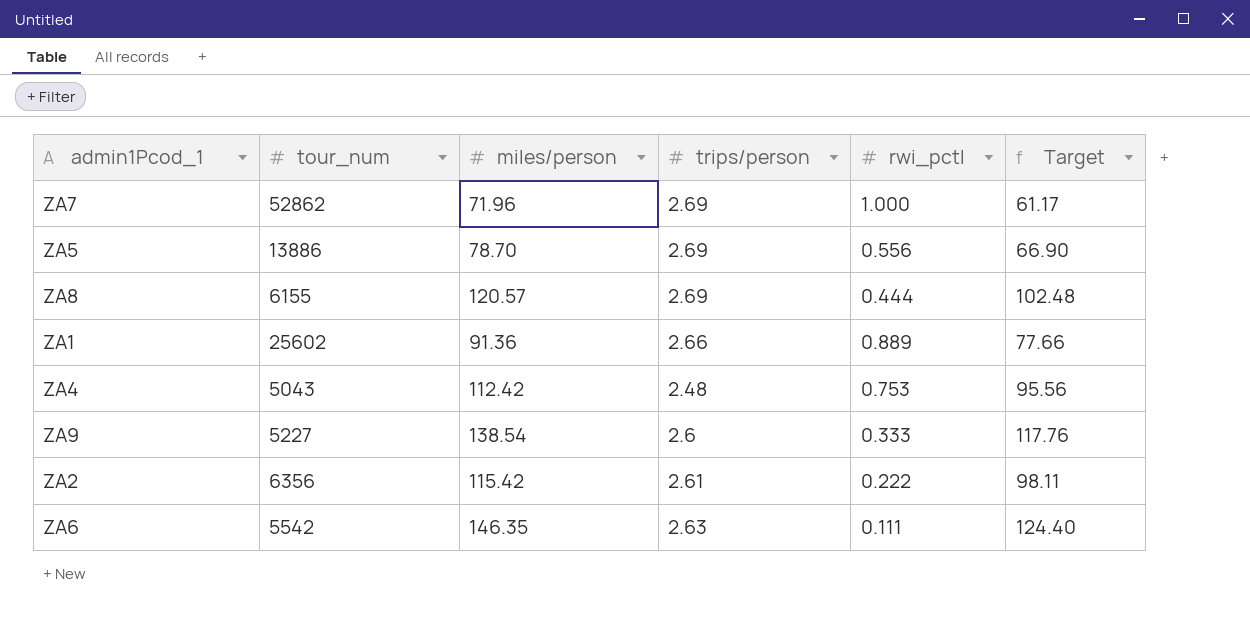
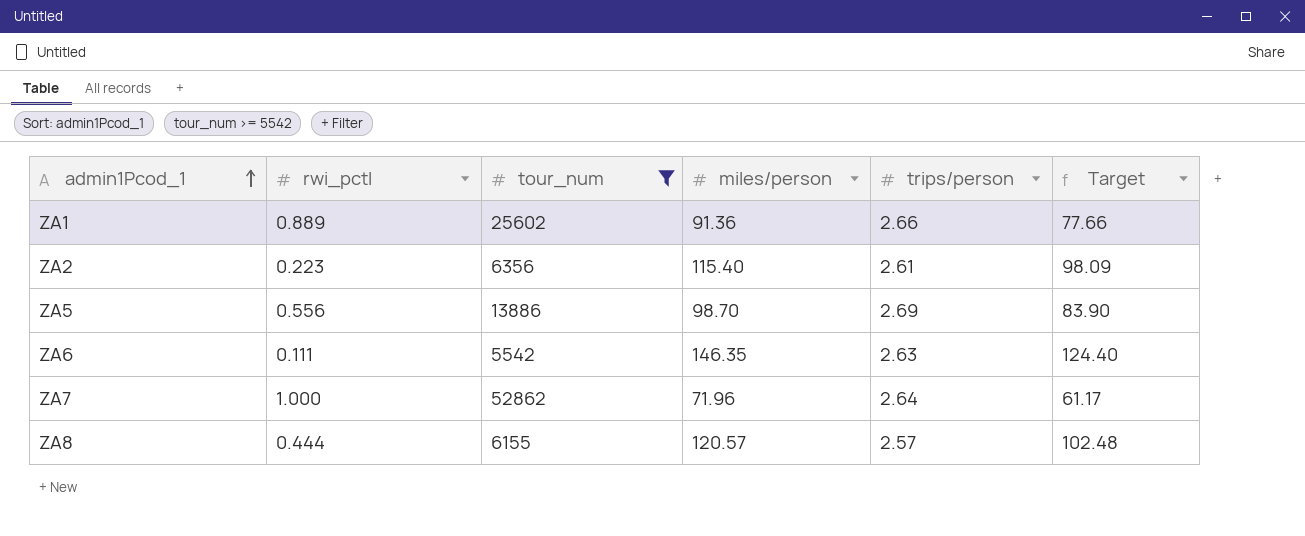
filter: none -> tour_num >= 5542
row order: none -> admin1Pcod_1 ascending
column rwi_pctl | position: 5 -> 2
ZA2 | rwi_pctl: 0.222 -> 0.223
ZA2 | miles/person: 115.42 -> 115.40
ZA2 | Target: 98.11 -> 98.09
ZA5 | miles/person: 78.70 -> 98.70
ZA5 | Target: 66.90 -> 83.90
ZA7 | trips/person: 2.69 -> 2.64
ZA8 | trips/person: 2.69 -> 2.57

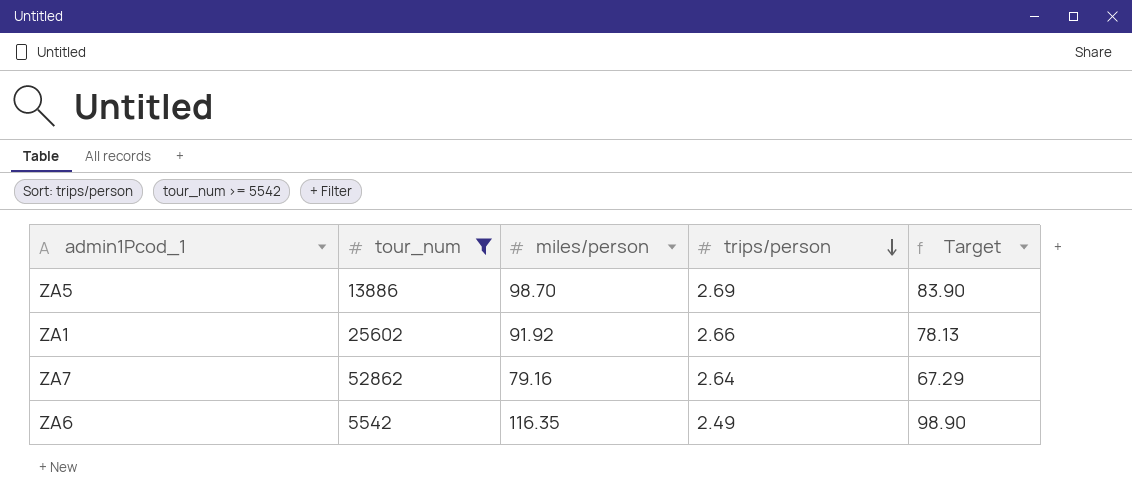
row order: admin1Pcod_1 ascending -> trips/person descending
column rwi_pctl | position: 2 -> none
row ZA2: 0.223 | 6356 | 115.40 | 2.61 | 98.09 -> none
row ZA8: 0.444 | 6155 | 120.57 | 2.57 | 102.48 -> none
ZA1 | miles/person: 91.36 -> 91.92
ZA1 | Target: 77.66 -> 78.13
ZA7 | miles/person: 71.96 -> 79.16
ZA7 | Target: 61.17 -> 67.29
ZA6 | miles/person: 146.35 -> 116.35
ZA6 | trips/person: 2.63 -> 2.49
ZA6 | Target: 124.40 -> 98.90

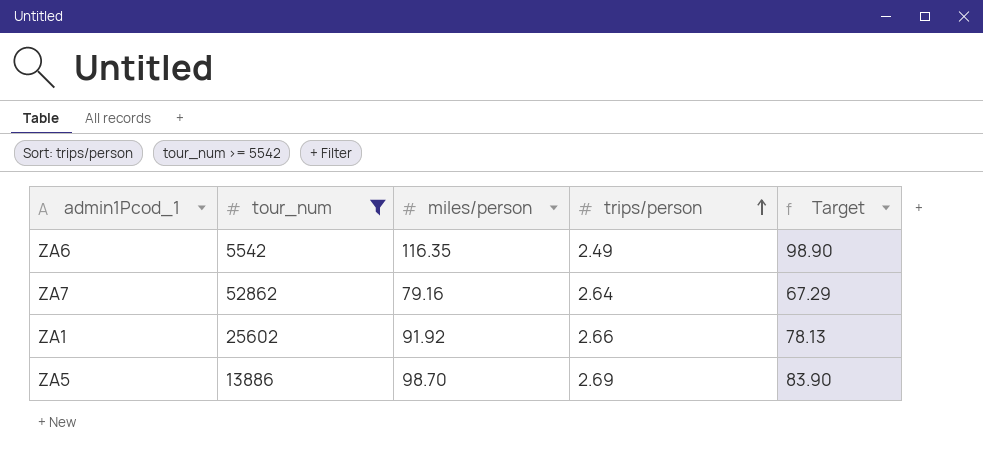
row order: trips/person descending -> trips/person ascending

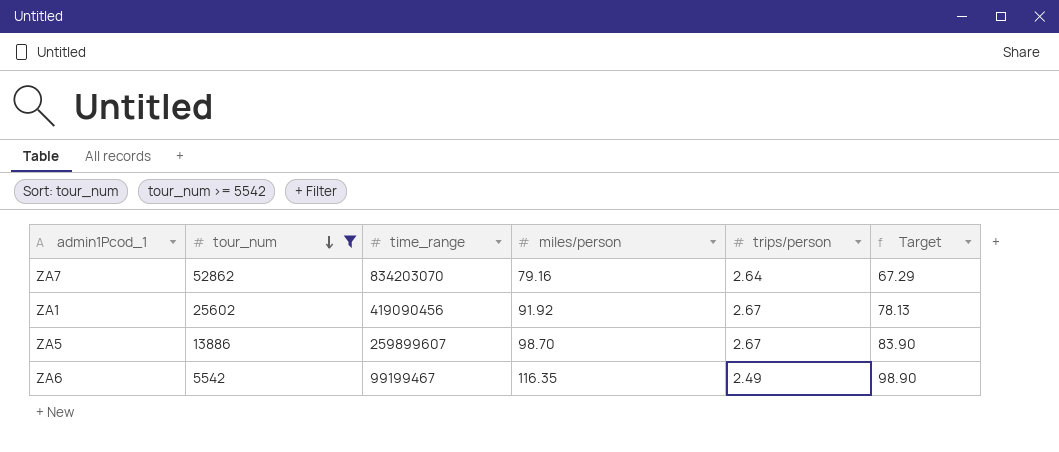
row order: trips/person ascending -> tour_num descending
column time_range | position: none -> 3
ZA1 | trips/person: 2.66 -> 2.67
ZA5 | trips/person: 2.69 -> 2.67

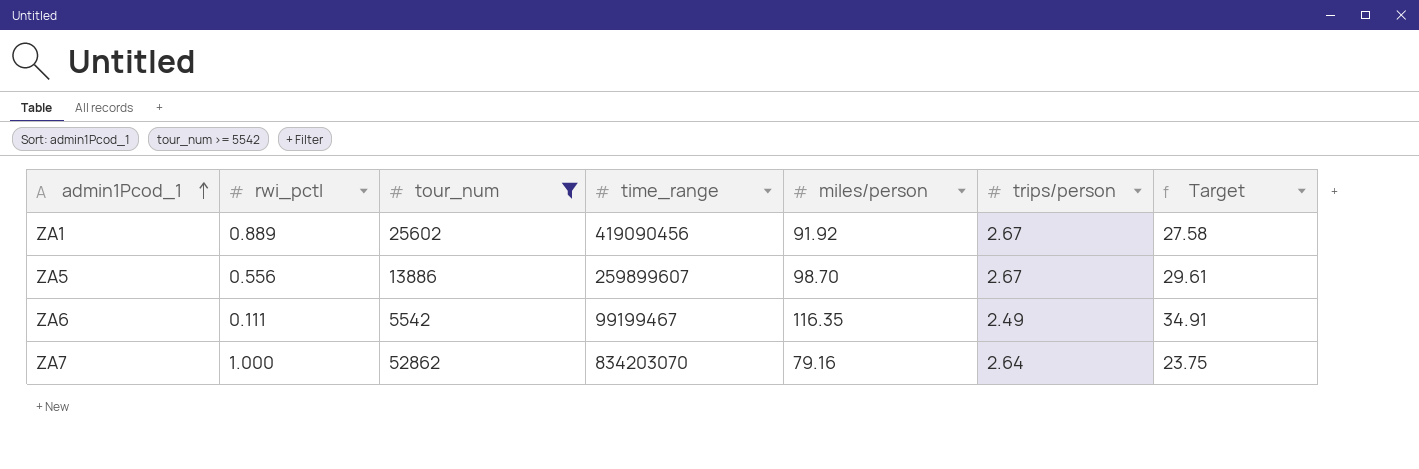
row order: tour_num descending -> admin1Pcod_1 ascending
column rwi_pctl | position: none -> 2
column Target | formula: [miles/person] * 0.85 -> [miles/person] * 0.3

